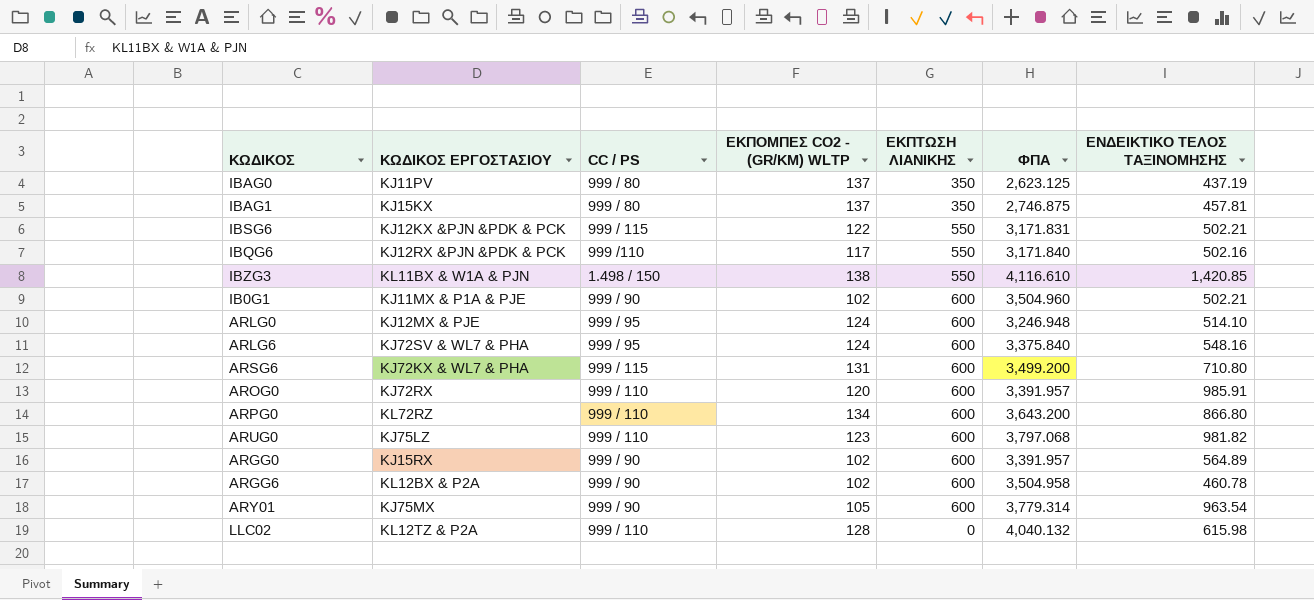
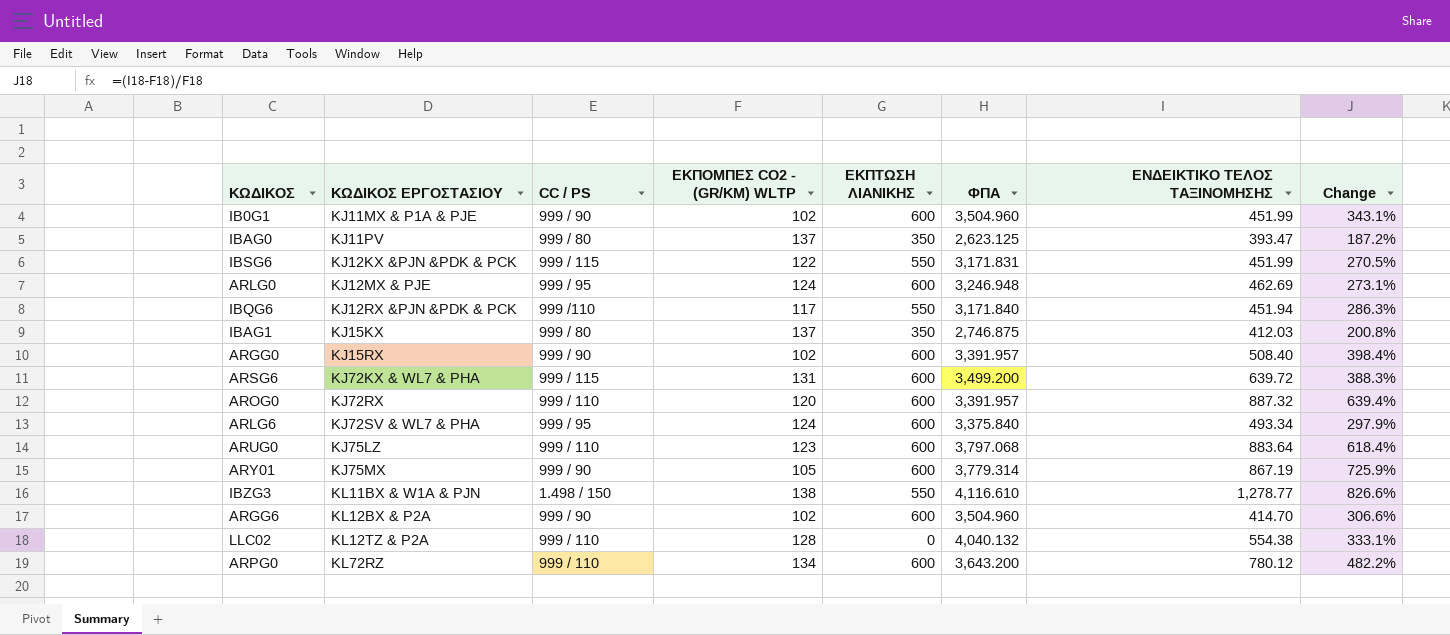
row order: none -> ΚΩΔΙΚΟΣ ΕΡΓΟΣΤΑΣΙΟΥ ascending
column Change | formula: none -> ([ΕΝΔΕΙΚΤΙΚΟ ΤΕΛΟΣ ΤΑΞΙΝΟΜΗΣΗΣ] - [ΕΚΠΟΜΠΕΣ CO2 - (GR/KM) WLTP]) / [ΕΚΠΟΜΠΕΣ CO2 - (GR/KM) WLTP]
IB0G1 | ΕΝΔΕΙΚΤΙΚΟ ΤΕΛΟΣ ΤΑΞΙΝΟΜΗΣΗΣ: 502.21 -> 451.99
IBAG0 | ΕΝΔΕΙΚΤΙΚΟ ΤΕΛΟΣ ΤΑΞΙΝΟΜΗΣΗΣ: 437.19 -> 393.47
IBSG6 | ΕΝΔΕΙΚΤΙΚΟ ΤΕΛΟΣ ΤΑΞΙΝΟΜΗΣΗΣ: 502.21 -> 451.99
ARLG0 | ΕΝΔΕΙΚΤΙΚΟ ΤΕΛΟΣ ΤΑΞΙΝΟΜΗΣΗΣ: 514.10 -> 462.69
IBQG6 | ΕΝΔΕΙΚΤΙΚΟ ΤΕΛΟΣ ΤΑΞΙΝΟΜΗΣΗΣ: 502.16 -> 451.94
IBAG1 | ΕΝΔΕΙΚΤΙΚΟ ΤΕΛΟΣ ΤΑΞΙΝΟΜΗΣΗΣ: 457.81 -> 412.03
ARGG0 | ΕΝΔΕΙΚΤΙΚΟ ΤΕΛΟΣ ΤΑΞΙΝΟΜΗΣΗΣ: 564.89 -> 508.40
ARSG6 | ΕΝΔΕΙΚΤΙΚΟ ΤΕΛΟΣ ΤΑΞΙΝΟΜΗΣΗΣ: 710.80 -> 639.72
AROG0 | ΕΝΔΕΙΚΤΙΚΟ ΤΕΛΟΣ ΤΑΞΙΝΟΜΗΣΗΣ: 985.91 -> 887.32
ARLG6 | ΕΝΔΕΙΚΤΙΚΟ ΤΕΛΟΣ ΤΑΞΙΝΟΜΗΣΗΣ: 548.16 -> 493.34
ARUG0 | ΕΝΔΕΙΚΤΙΚΟ ΤΕΛΟΣ ΤΑΞΙΝΟΜΗΣΗΣ: 981.82 -> 883.64
ARY01 | ΕΝΔΕΙΚΤΙΚΟ ΤΕΛΟΣ ΤΑΞΙΝΟΜΗΣΗΣ: 963.54 -> 867.19
IBZG3 | ΕΝΔΕΙΚΤΙΚΟ ΤΕΛΟΣ ΤΑΞΙΝΟΜΗΣΗΣ: 1,420.85 -> 1,278.77
ARGG6 | ΦΠΑ: 3,504.958 -> 3,504.960
ARGG6 | ΕΝΔΕΙΚΤΙΚΟ ΤΕΛΟΣ ΤΑΞΙΝΟΜΗΣΗΣ: 460.78 -> 414.70
LLC02 | ΕΝΔΕΙΚΤΙΚΟ ΤΕΛΟΣ ΤΑΞΙΝΟΜΗΣΗΣ: 615.98 -> 554.38
ARPG0 | ΕΝΔΕΙΚΤΙΚΟ ΤΕΛΟΣ ΤΑΞΙΝΟΜΗΣΗΣ: 866.80 -> 780.12

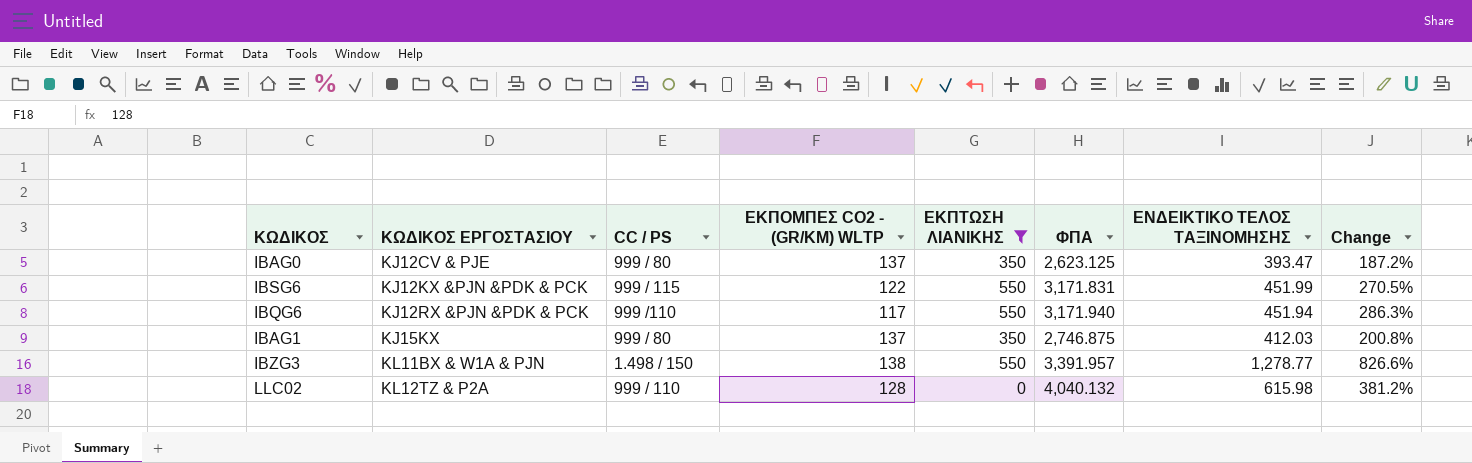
filter: none -> ΕΚΠΤΩΣΗ ΛΙΑΝΙΚΗΣ != 600
IBAG0 | ΚΩΔΙΚΟΣ ΕΡΓΟΣΤΑΣΙΟΥ: KJ11PV -> KJ12CV & PJE
IBQG6 | ΦΠΑ: 3,171.840 -> 3,171.940
IBZG3 | ΦΠΑ: 4,116.610 -> 3,391.957
LLC02 | ΕΝΔΕΙΚΤΙΚΟ ΤΕΛΟΣ ΤΑΞΙΝΟΜΗΣΗΣ: 554.38 -> 615.98
LLC02 | Change: 333.1% -> 381.2%

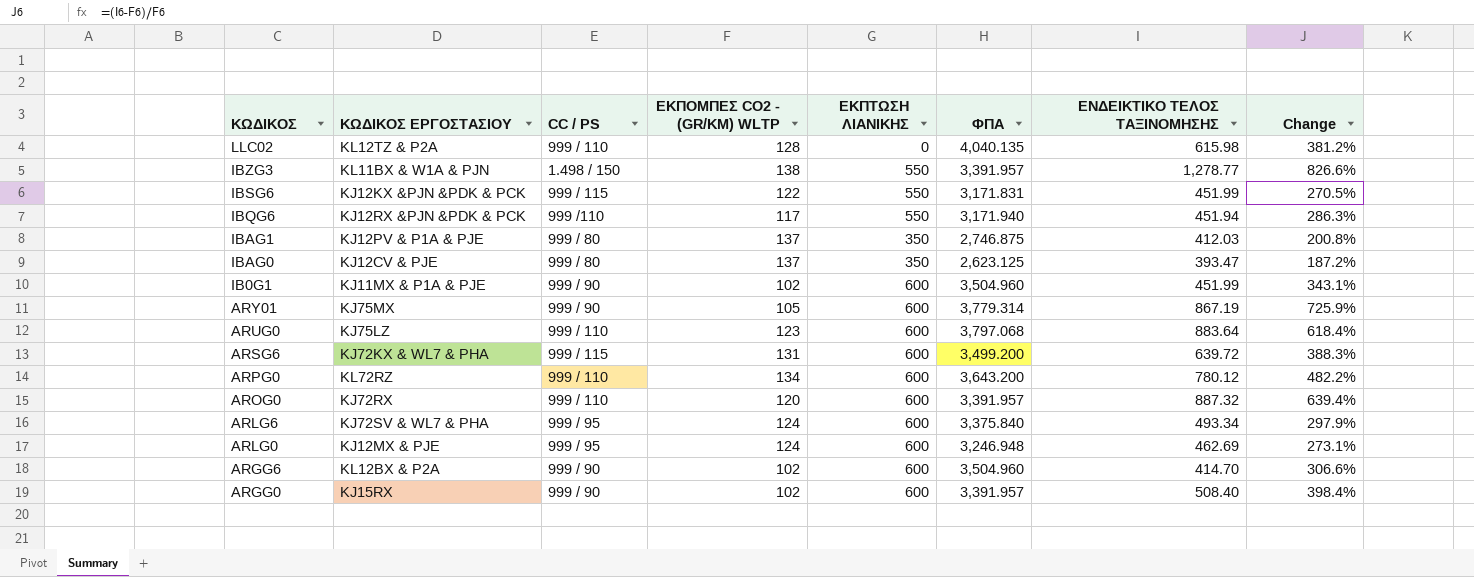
filter: ΕΚΠΤΩΣΗ ΛΙΑΝΙΚΗΣ != 600 -> none
row order: ΚΩΔΙΚΟΣ ΕΡΓΟΣΤΑΣΙΟΥ ascending -> ΚΩΔΙΚΟΣ descending
LLC02 | ΦΠΑ: 4,040.132 -> 4,040.135
IBAG1 | ΚΩΔΙΚΟΣ ΕΡΓΟΣΤΑΣΙΟΥ: KJ15KX -> KJ12PV & P1A & PJE

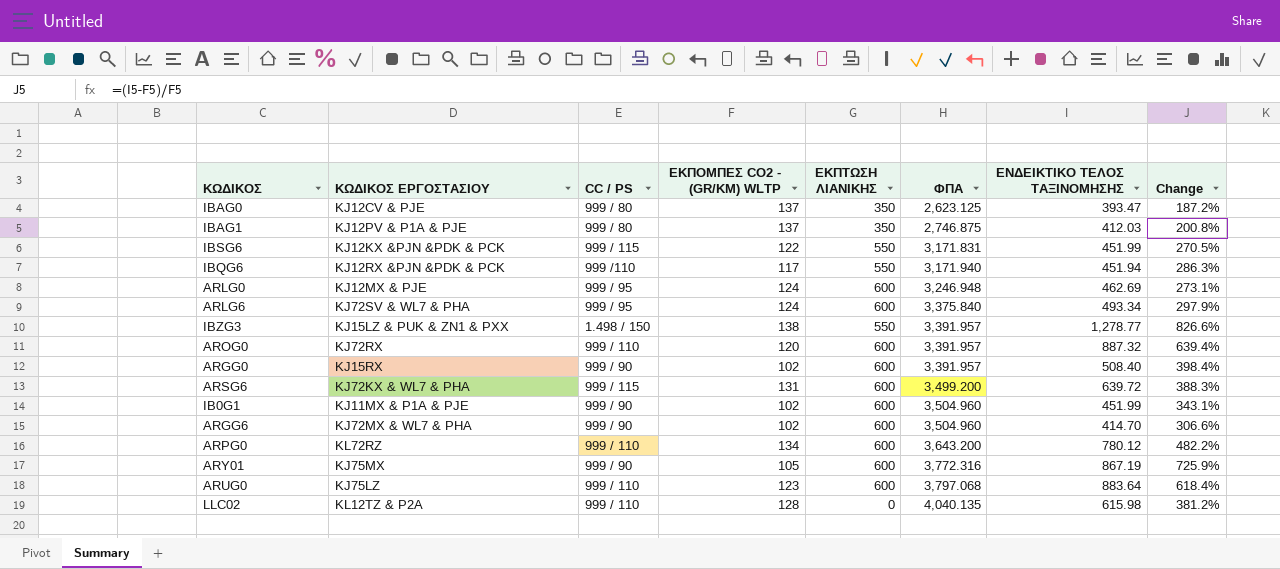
row order: ΚΩΔΙΚΟΣ descending -> ΦΠΑ ascending
IBZG3 | ΚΩΔΙΚΟΣ ΕΡΓΟΣΤΑΣΙΟΥ: KL11BX & W1A & PJN -> KJ15LZ & PUK & ZN1 & PXX
ARGG6 | ΚΩΔΙΚΟΣ ΕΡΓΟΣΤΑΣΙΟΥ: KL12BX & P2A -> KJ72MX & WL7 & PHA
ARY01 | ΦΠΑ: 3,779.314 -> 3,772.316

